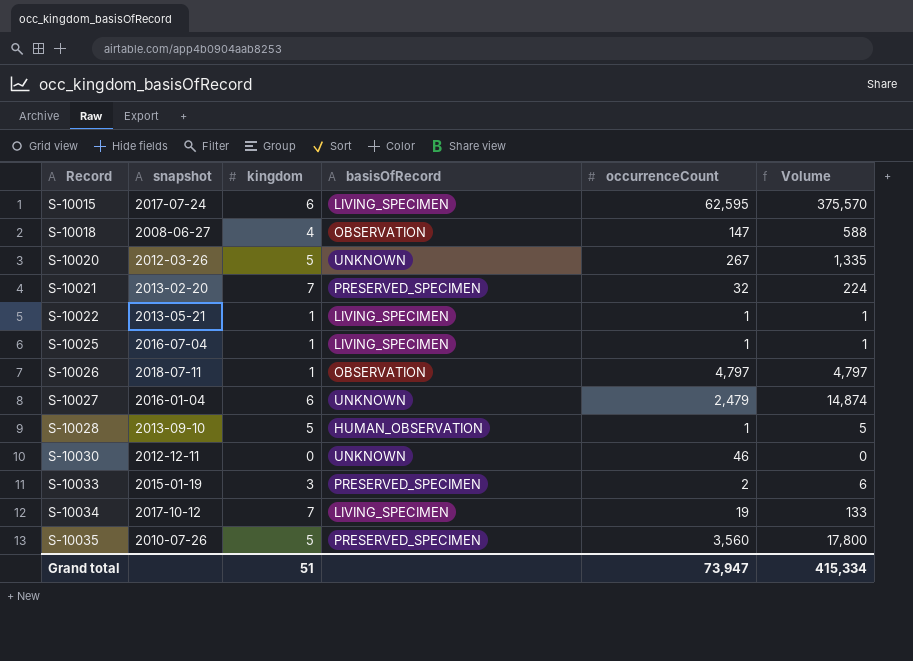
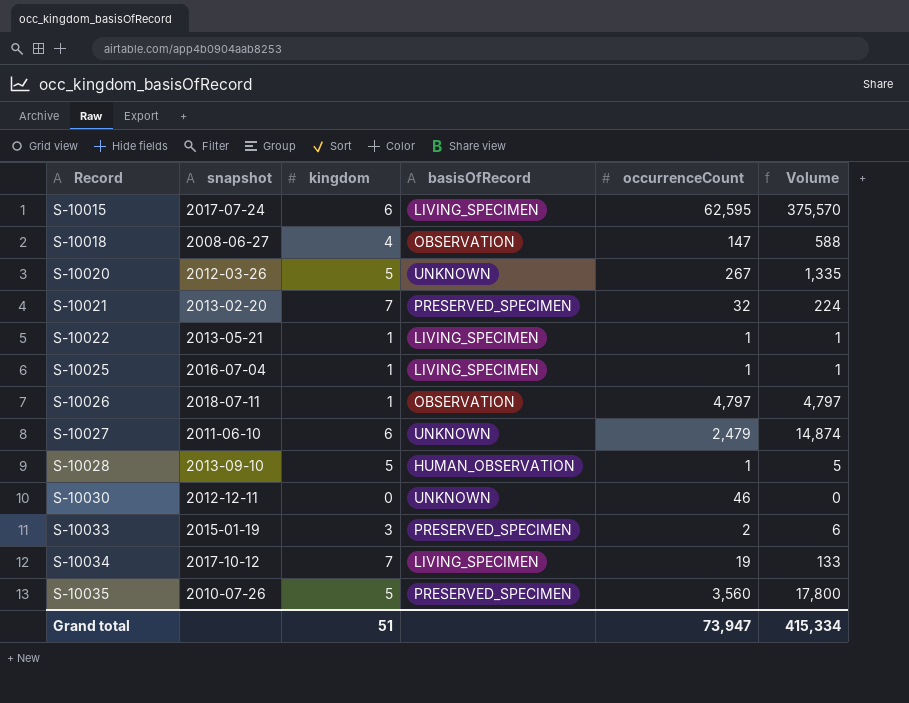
S-10027 | snapshot: 2016-01-04 -> 2011-06-10

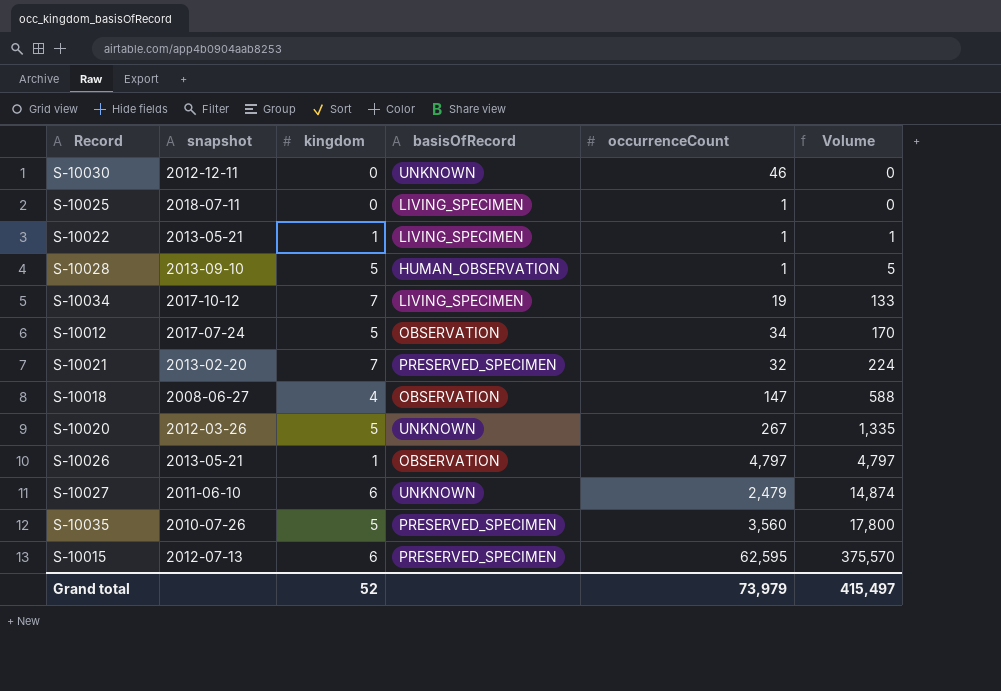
row order: Record ascending -> Volume ascending
row S-10033: 2015-01-19 | 3 | PRESERVED_SPECIMEN | 2 | 6 -> none
S-10025 | snapshot: 2016-07-04 -> 2018-07-11
S-10025 | kingdom: 1 -> 0
S-10025 | Volume: 1 -> 0
row S-10012: none -> 2017-07-24 | 5 | OBSERVATION | 34 | 170
S-10026 | snapshot: 2018-07-11 -> 2013-05-21
S-10015 | snapshot: 2017-07-24 -> 2012-07-13
S-10015 | basisOfRecord: LIVING_SPECIMEN -> PRESERVED_SPECIMEN
Grand total | kingdom: 51 -> 52
Grand total | occurrenceCount: 73,947 -> 73,979
Grand total | Volume: 415,334 -> 415,497

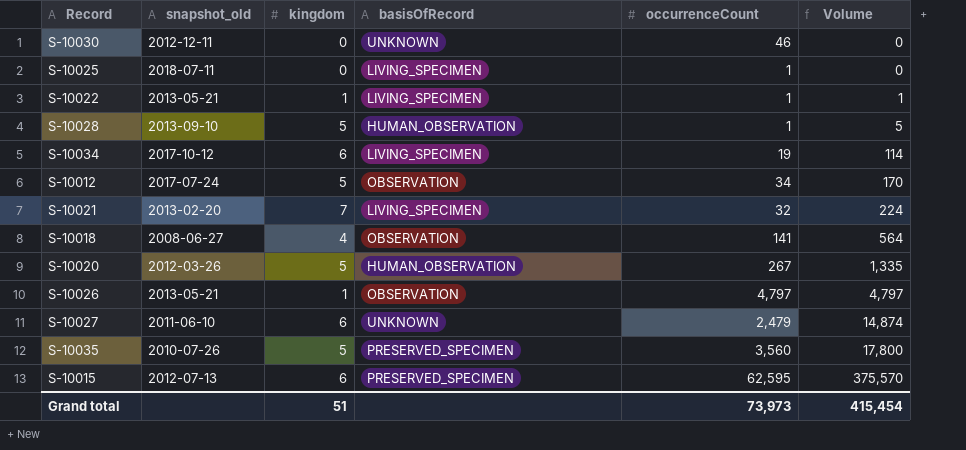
column name: snapshot -> snapshot_old
S-10034 | kingdom: 7 -> 6
S-10034 | Volume: 133 -> 114
S-10021 | basisOfRecord: PRESERVED_SPECIMEN -> LIVING_SPECIMEN
S-10018 | occurrenceCount: 147 -> 141
S-10018 | Volume: 588 -> 564
S-10020 | basisOfRecord: UNKNOWN -> HUMAN_OBSERVATION
Grand total | kingdom: 52 -> 51
Grand total | occurrenceCount: 73,979 -> 73,973
Grand total | Volume: 415,497 -> 415,454

